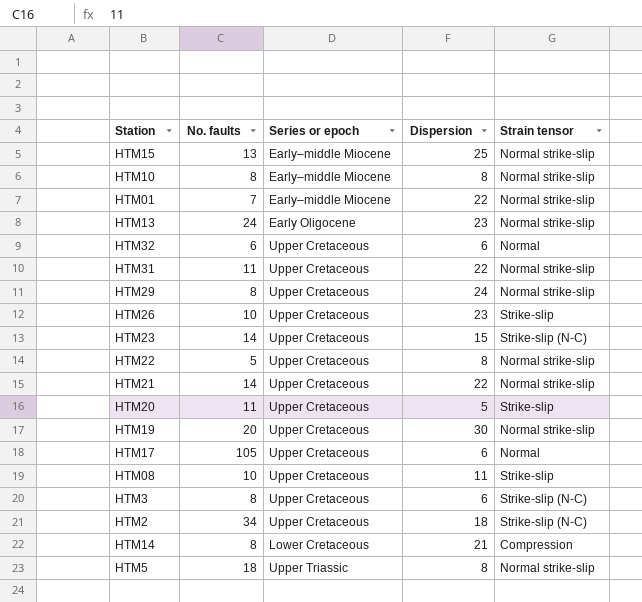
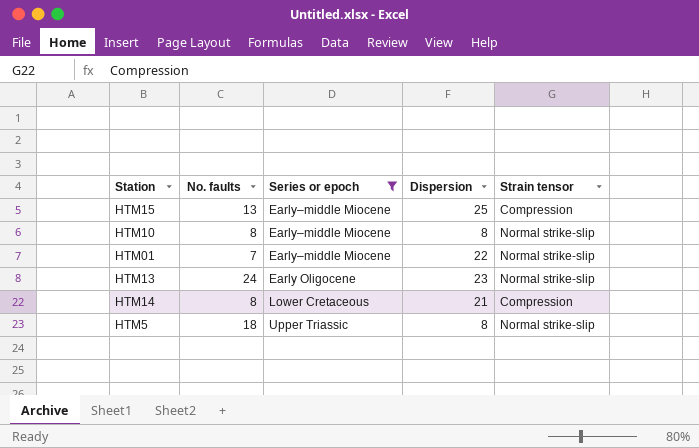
filter: none -> Series or epoch != Upper Cretaceous
HTM15 | Strain tensor: Normal strike-slip -> Compression

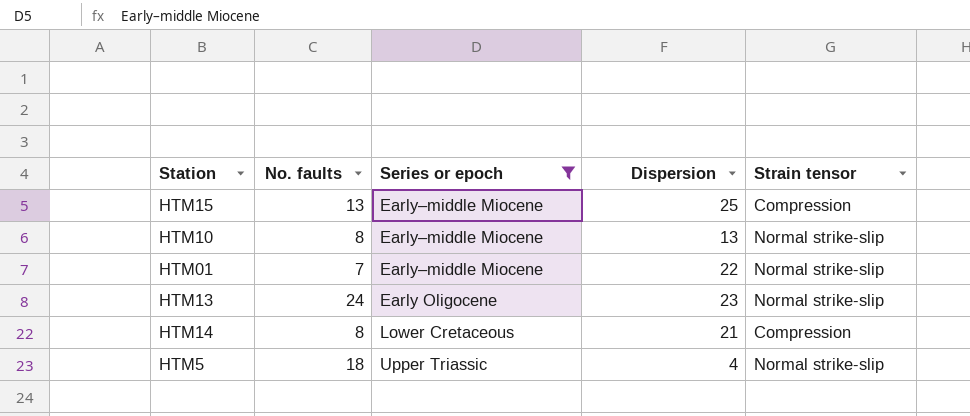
HTM10 | Dispersion: 8 -> 13
HTM5 | Dispersion: 8 -> 4

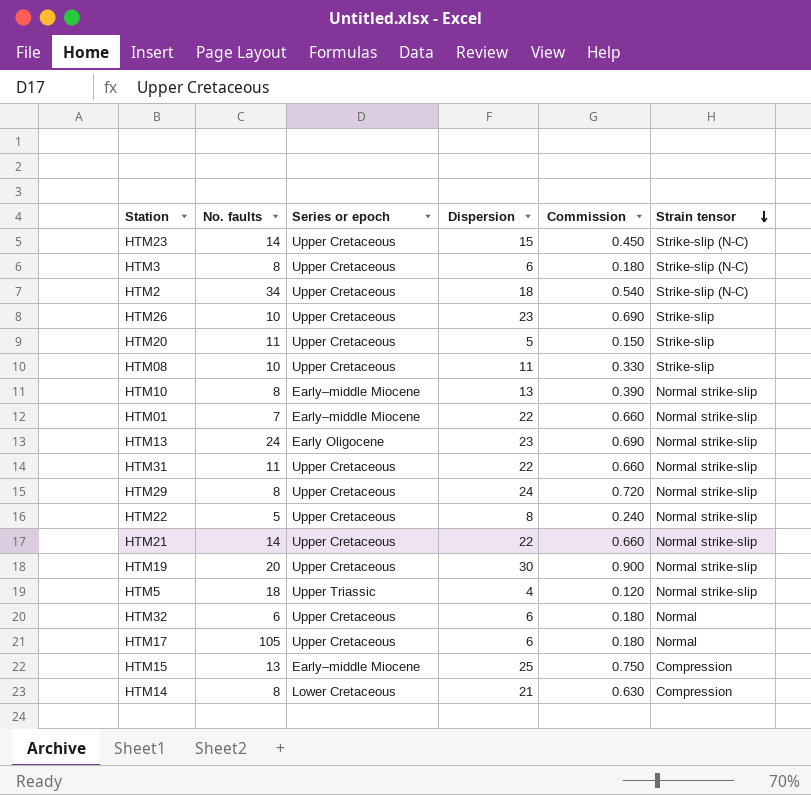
filter: Series or epoch != Upper Cretaceous -> none
row order: none -> Strain tensor descending
column Commission | formula: none -> [Dispersion] * 0.03

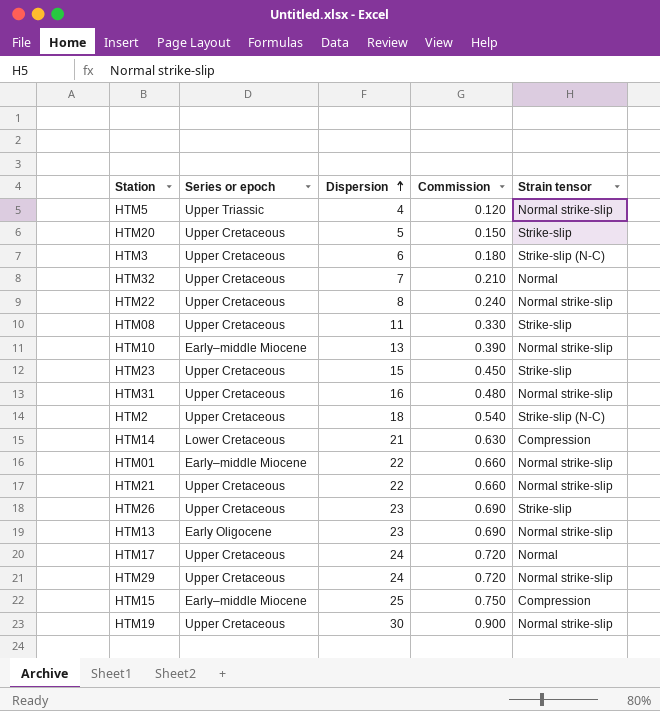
row order: Strain tensor descending -> Dispersion ascending
column No. faults | position: 2 -> none
HTM32 | Dispersion: 6 -> 7
HTM32 | Commission: 0.180 -> 0.210
HTM23 | Strain tensor: Strike-slip (N-C) -> Strike-slip
HTM31 | Dispersion: 22 -> 16
HTM31 | Commission: 0.660 -> 0.480
HTM17 | Dispersion: 6 -> 24
HTM17 | Commission: 0.180 -> 0.720

